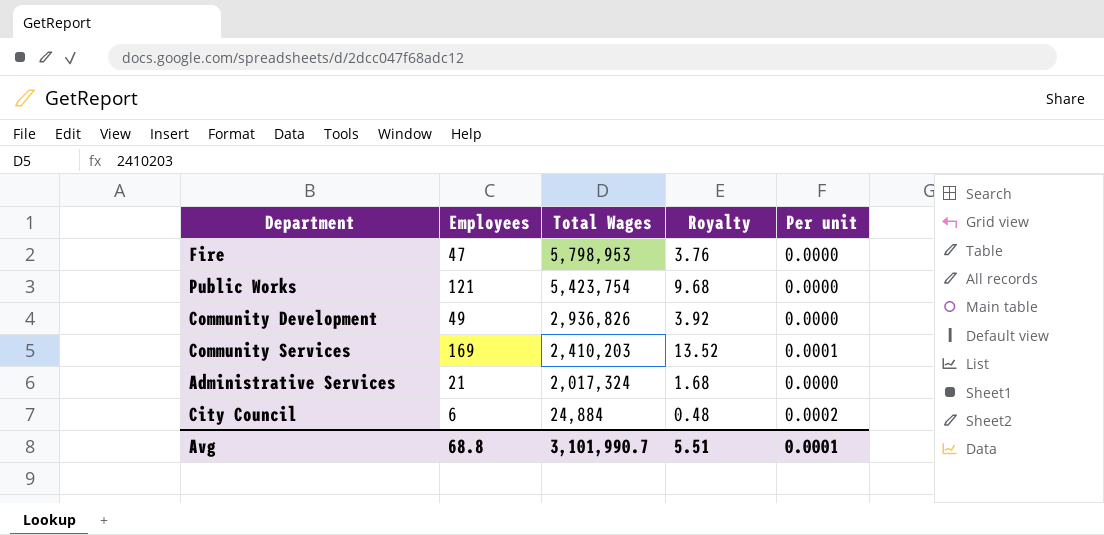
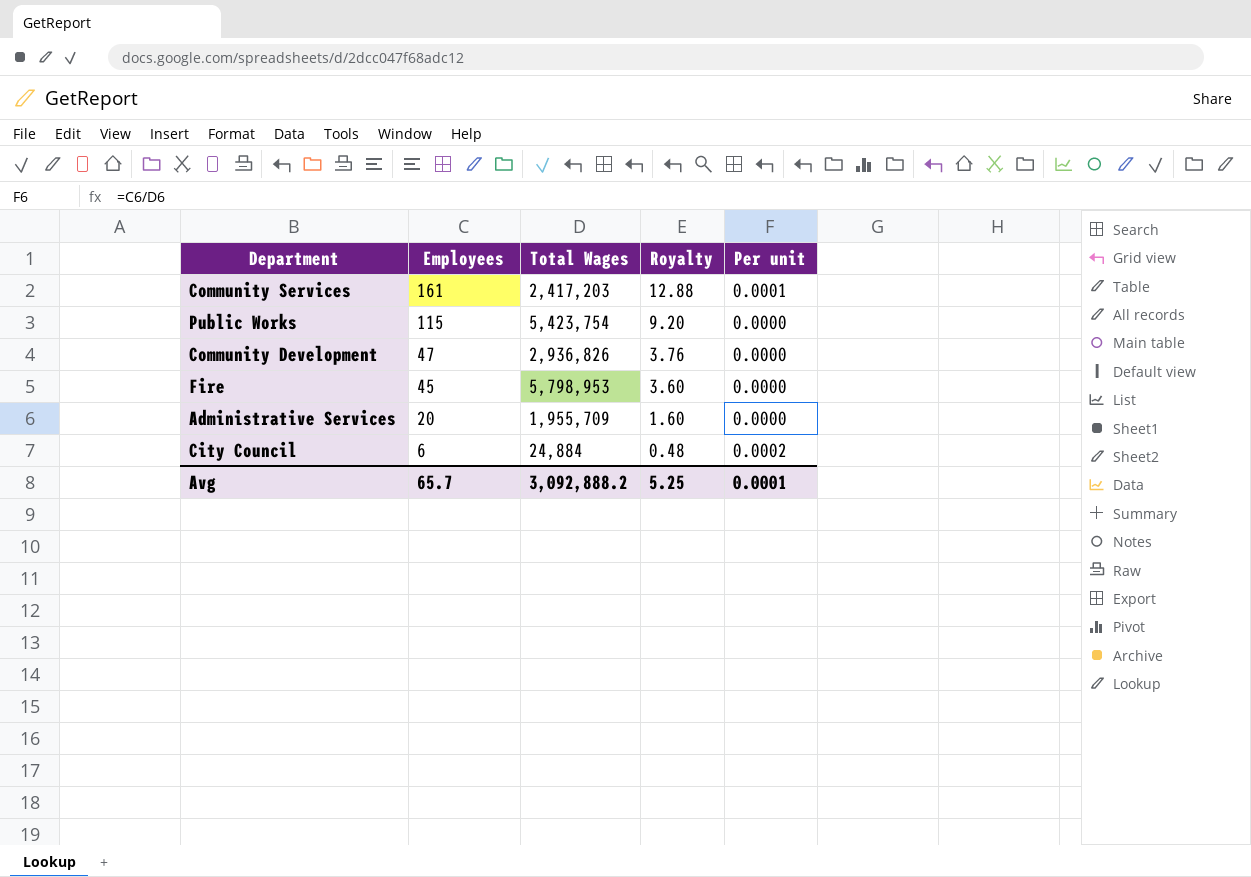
row order: Total Wages descending -> Employees descending
Community Services | Employees: 169 -> 161
Community Services | Total Wages: 2,410,203 -> 2,417,203
Community Services | Royalty: 13.52 -> 12.88
Public Works | Employees: 121 -> 115
Public Works | Royalty: 9.68 -> 9.20
Community Development | Employees: 49 -> 47
Community Development | Royalty: 3.92 -> 3.76
Fire | Employees: 47 -> 45
Fire | Royalty: 3.76 -> 3.60
Administrative Services | Employees: 21 -> 20
Administrative Services | Total Wages: 2,017,324 -> 1,955,709
Administrative Services | Royalty: 1.68 -> 1.60
Avg | Employees: 68.8 -> 65.7
Avg | Total Wages: 3,101,990.7 -> 3,092,888.2
Avg | Royalty: 5.51 -> 5.25

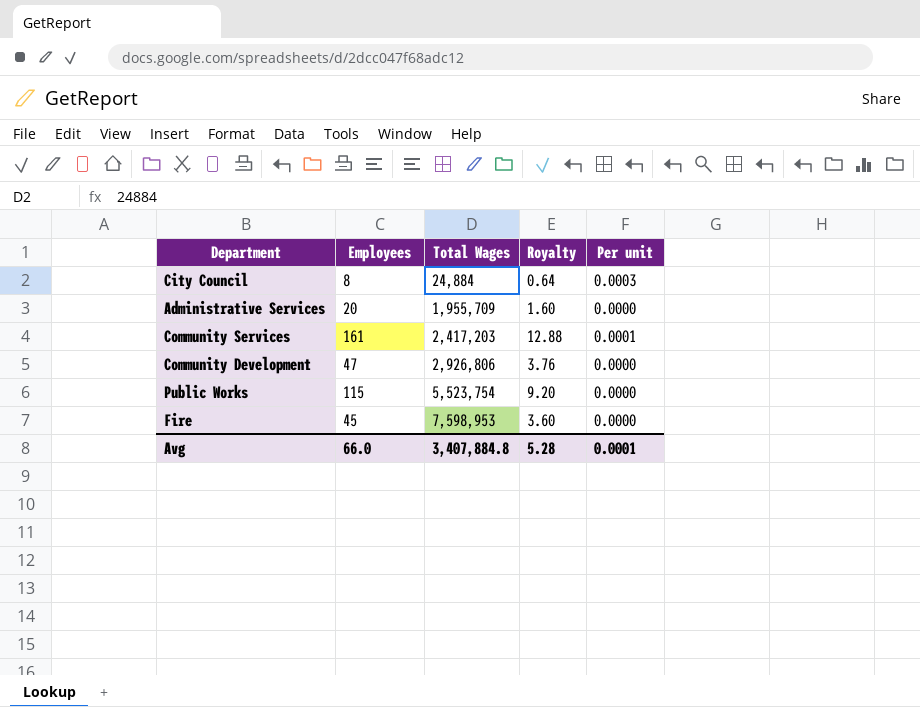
row order: Employees descending -> Total Wages ascending
City Council | Employees: 6 -> 8
City Council | Royalty: 0.48 -> 0.64
City Council | Per unit: 0.0002 -> 0.0003
Community Development | Total Wages: 2,936,826 -> 2,926,806
Public Works | Total Wages: 5,423,754 -> 5,523,754
Fire | Total Wages: 5,798,953 -> 7,598,953
Avg | Employees: 65.7 -> 66.0
Avg | Total Wages: 3,092,888.2 -> 3,407,884.8
Avg | Royalty: 5.25 -> 5.28

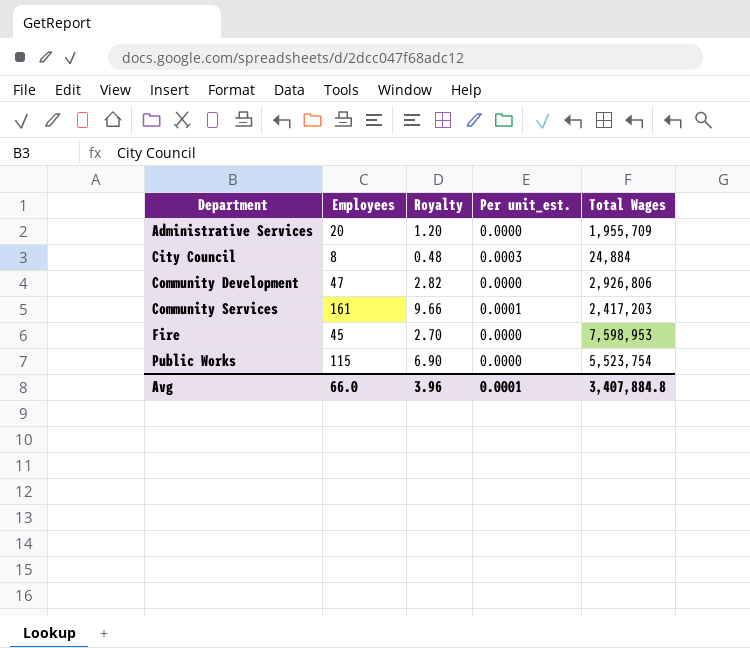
row order: Total Wages ascending -> Department ascending
column Royalty | formula: [Employees] * 0.08 -> [Employees] * 0.06
column name: Per unit -> Per unit_est.
column Total Wages | position: 3 -> 5
Avg | Royalty: 5.28 -> 3.96

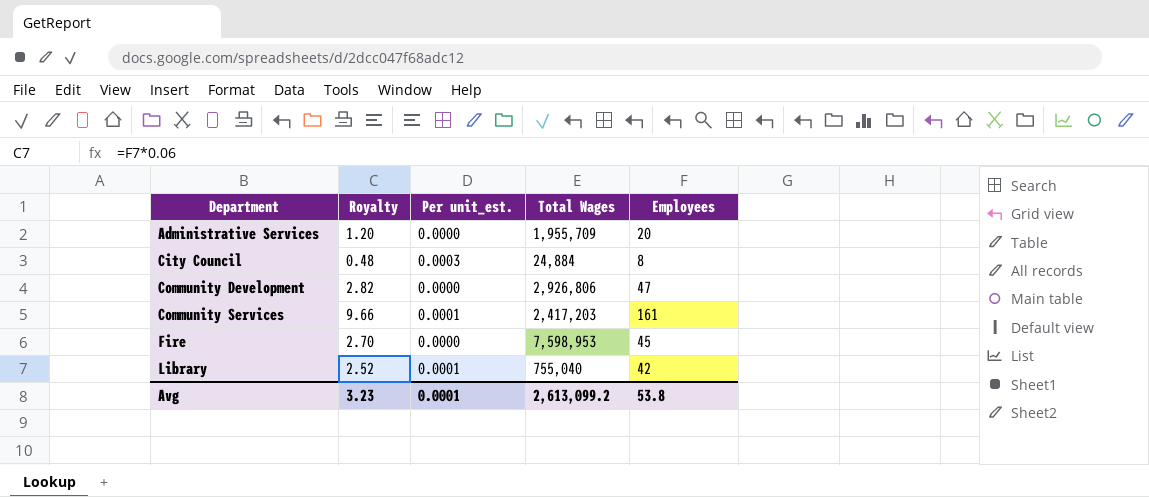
column Employees | position: 2 -> 5
row Public Works: 115 | 6.90 | 0.0000 | 5,523,754 -> none
row Library: none -> 2.52 | 0.0001 | 755,040 | 42
Avg | Royalty: 3.96 -> 3.23
Avg | Total Wages: 3,407,884.8 -> 2,613,099.2
Avg | Employees: 66.0 -> 53.8

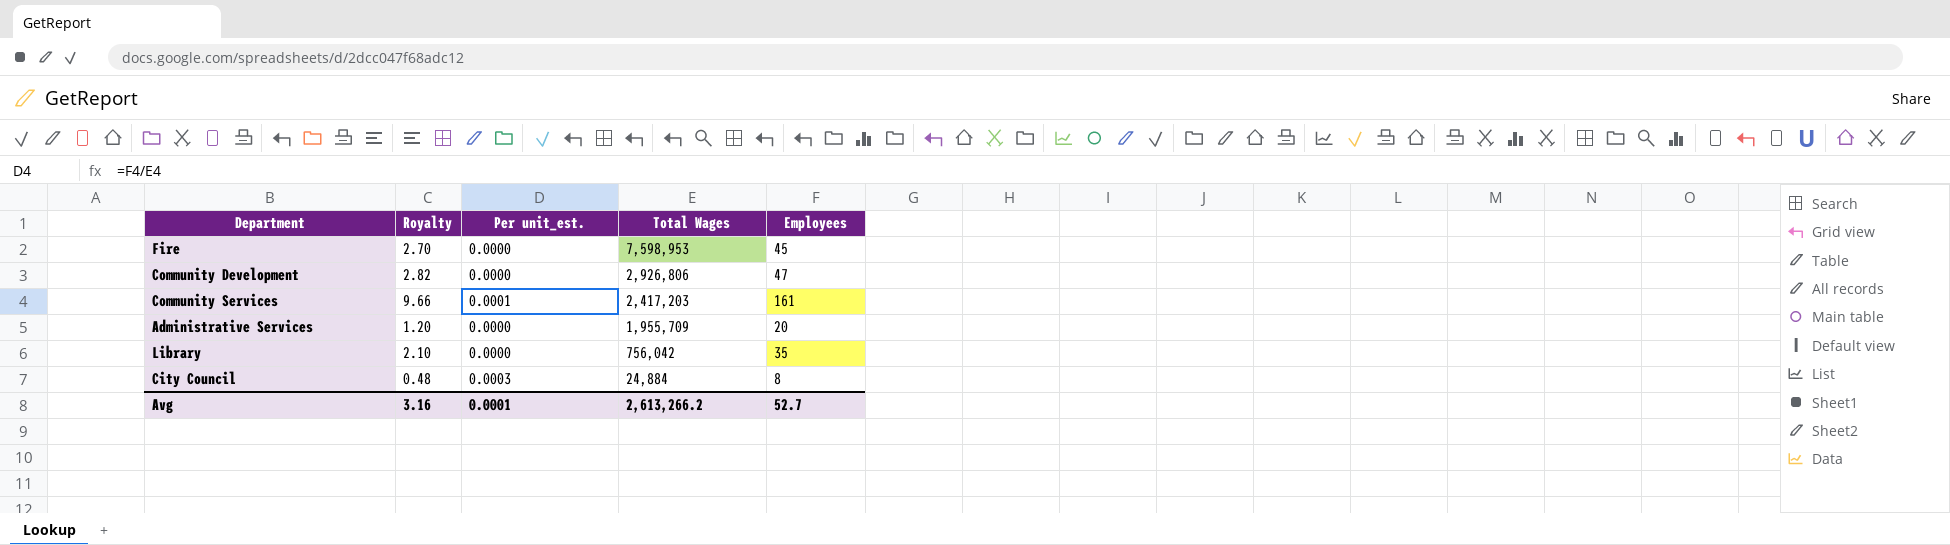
row order: Department ascending -> Total Wages descending
Library | Royalty: 2.52 -> 2.10
Library | Per unit_est.: 0.0001 -> 0.0000
Library | Total Wages: 755,040 -> 756,042
Library | Employees: 42 -> 35
Avg | Royalty: 3.23 -> 3.16
Avg | Total Wages: 2,613,099.2 -> 2,613,266.2
Avg | Employees: 53.8 -> 52.7

